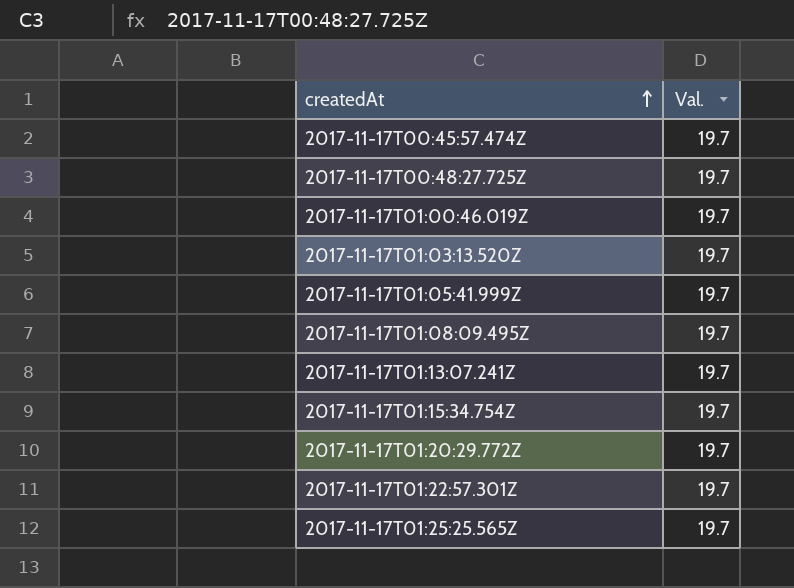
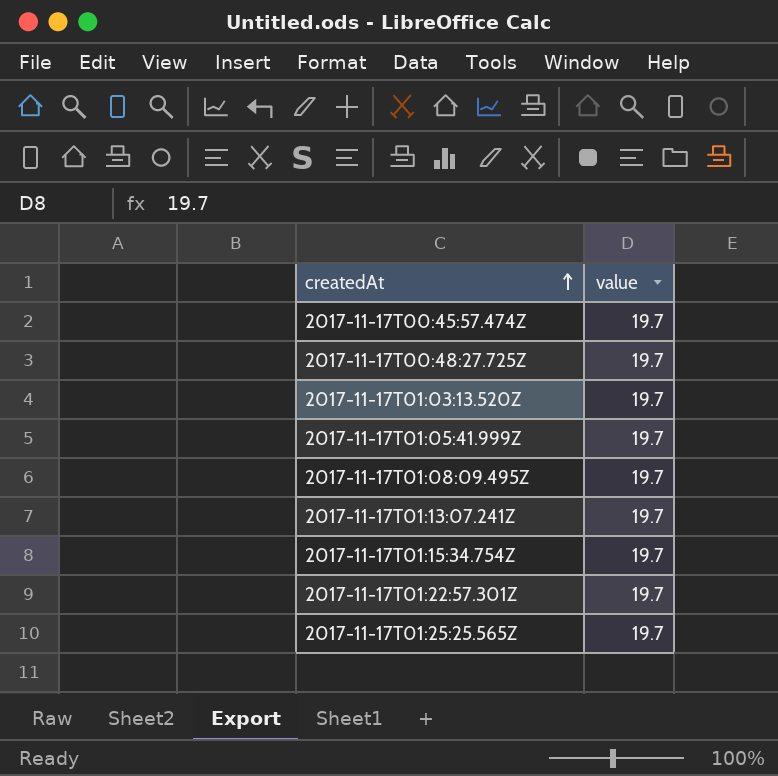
column name: Val. -> value
row 2017-11-17T01:00:46.019Z: 19.7 -> none
row 2017-11-17T01:20:29.772Z: 19.7 -> none

